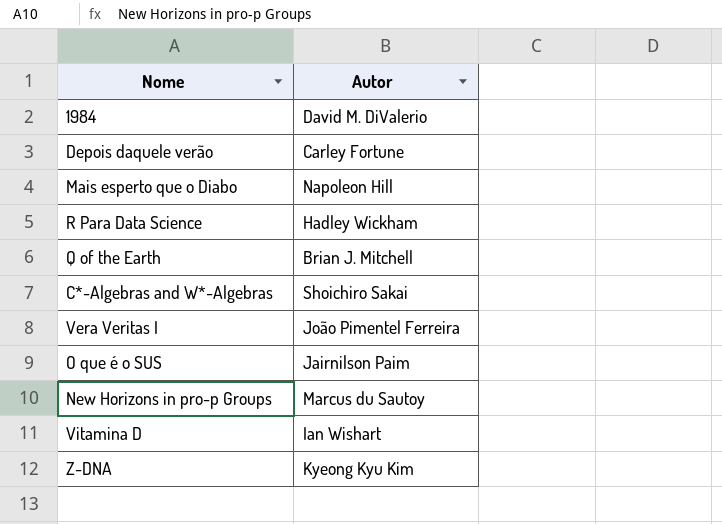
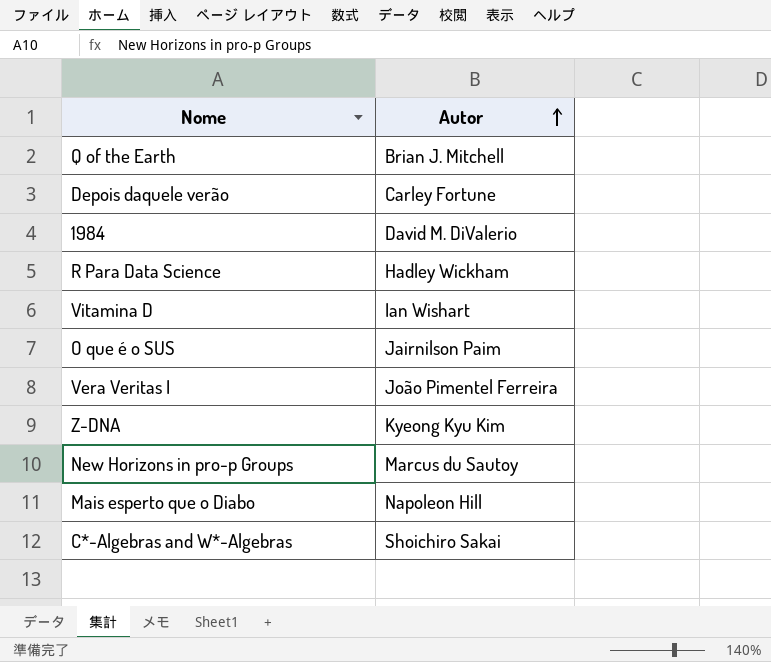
row order: none -> Autor ascending

